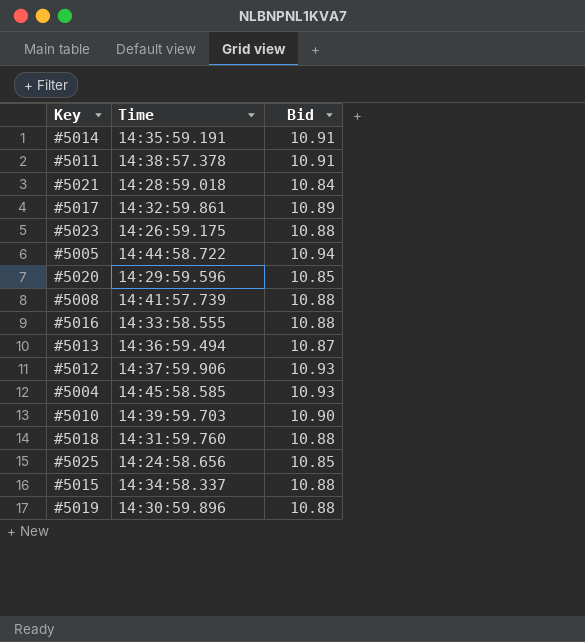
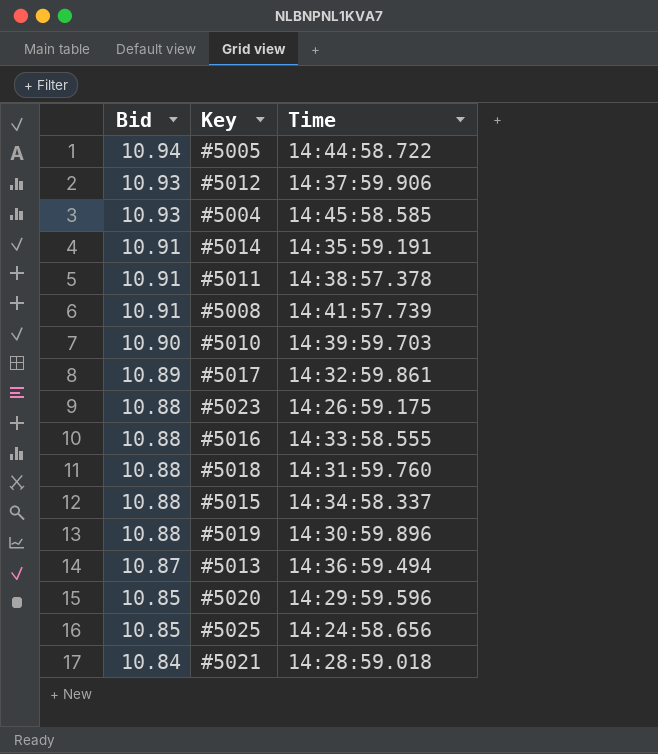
row order: none -> Bid descending
column Bid | position: 3 -> 1
#5008 | Bid: 10.88 -> 10.91

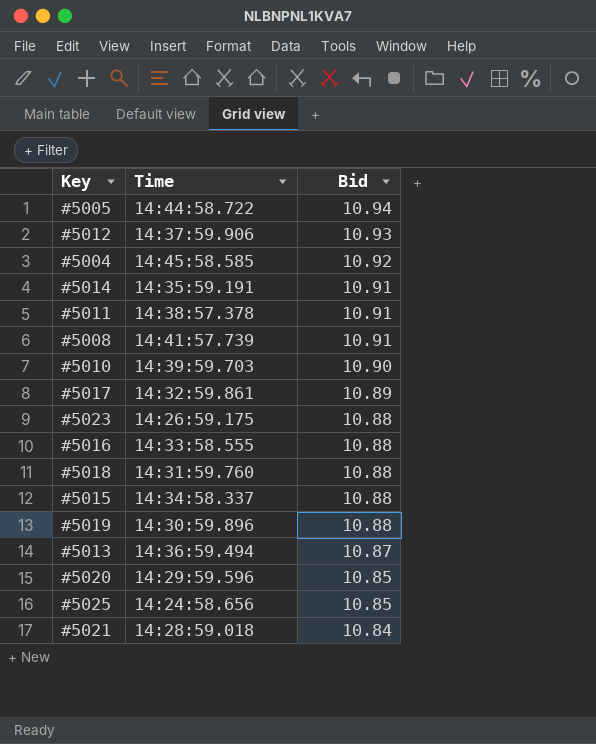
column Bid | position: 1 -> 3
#5004 | Bid: 10.93 -> 10.92

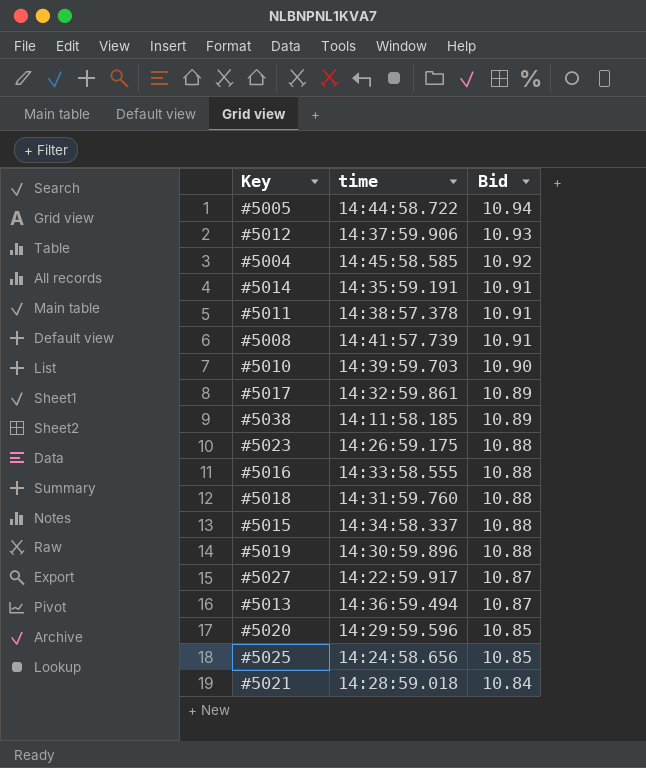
column name: Time -> time
row #5038: none -> 14:11:58.185 | 10.89
row #5027: none -> 14:22:59.917 | 10.87

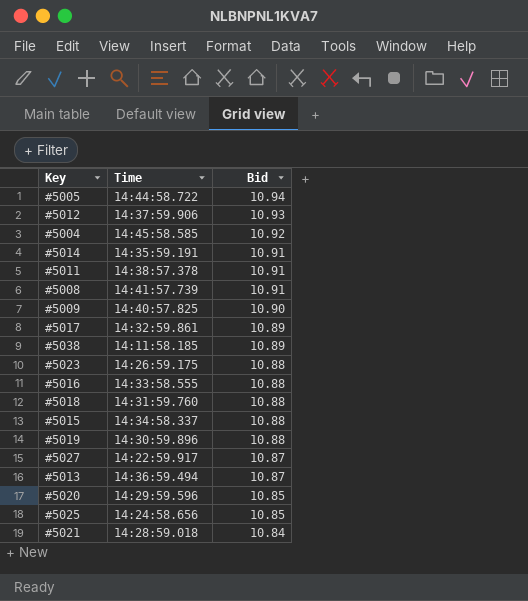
column name: time -> Time
row #5010: 14:39:59.703 | 10.90 -> none
row #5009: none -> 14:40:57.825 | 10.90

